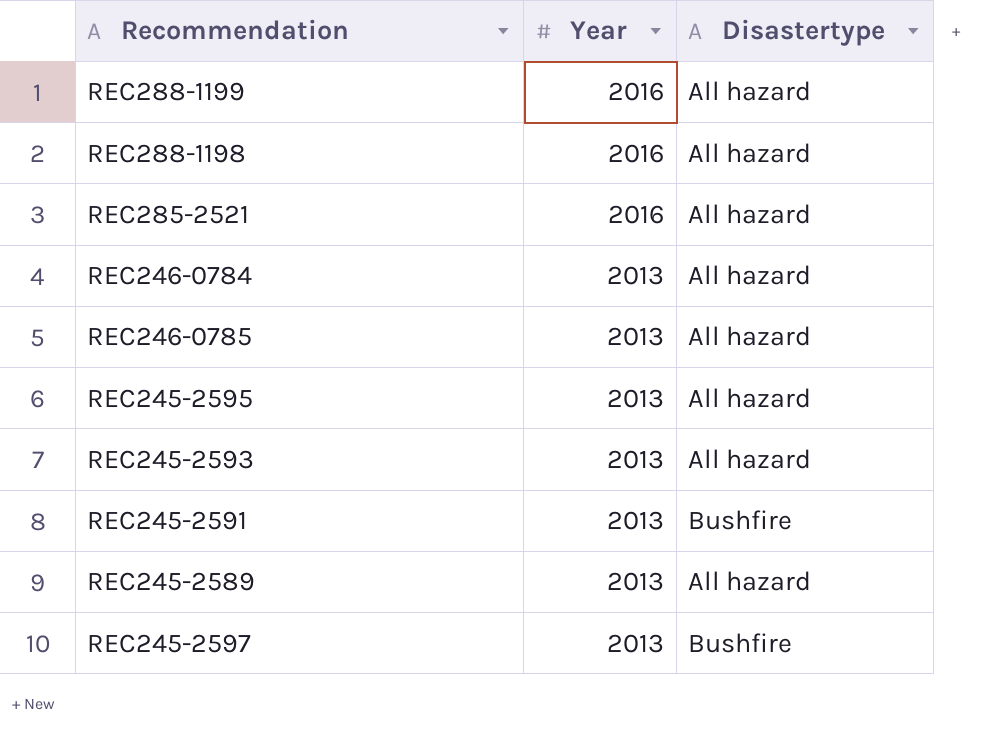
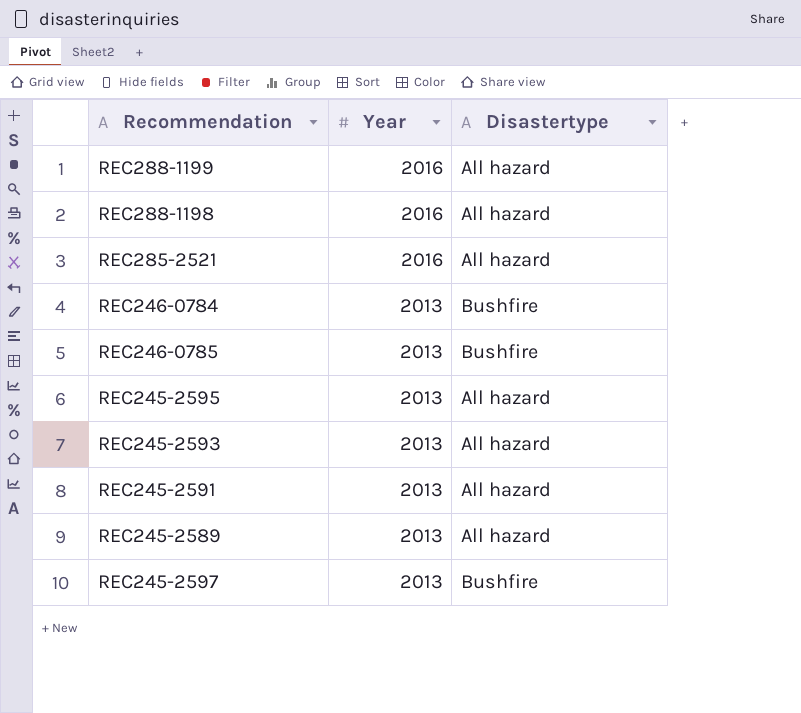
REC246-0784 | Disastertype: All hazard -> Bushfire
REC246-0785 | Disastertype: All hazard -> Bushfire
REC245-2591 | Disastertype: Bushfire -> All hazard

